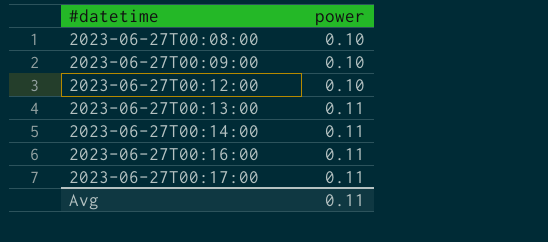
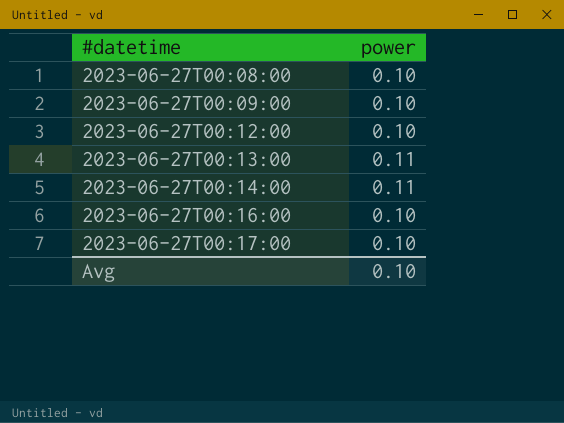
2023-06-27T00:16:00 | power: 0.11 -> 0.10
2023-06-27T00:17:00 | power: 0.11 -> 0.10
Avg | power: 0.11 -> 0.10

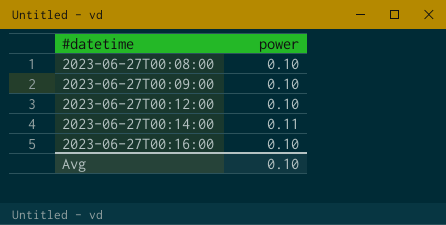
row 2023-06-27T00:13:00: 0.11 -> none
row 2023-06-27T00:17:00: 0.10 -> none

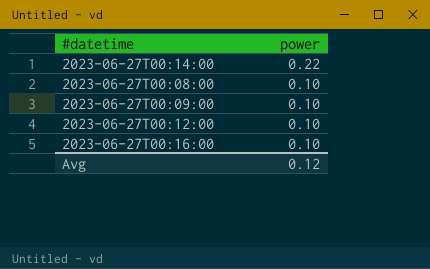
row order: #datetime ascending -> power descending
2023-06-27T00:14:00 | power: 0.11 -> 0.22
Avg | power: 0.10 -> 0.12

